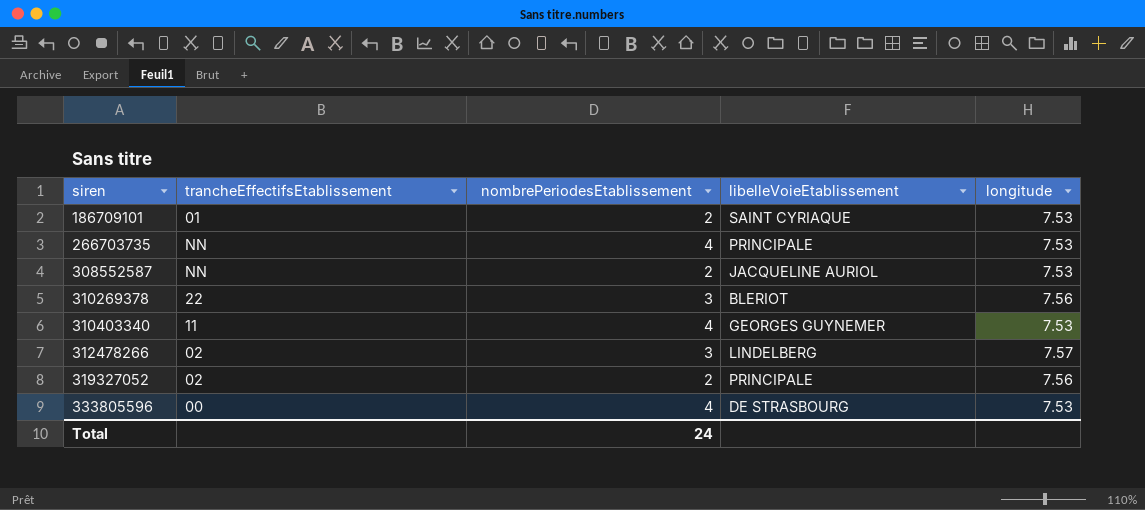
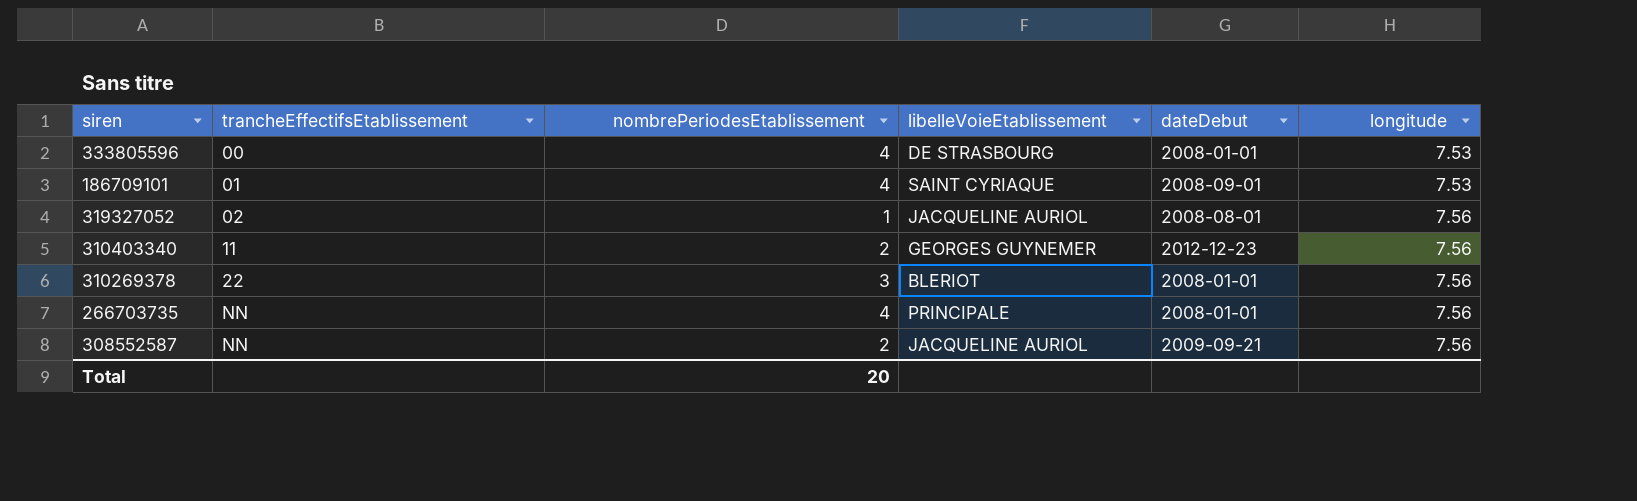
row order: siren ascending -> trancheEffectifsEtablissement ascending
column dateDebut | position: none -> 5
row 312478266: 02 | 3 | LINDELBERG | 7.57 -> none
186709101 | nombrePeriodesEtablissement: 2 -> 4
319327052 | nombrePeriodesEtablissement: 2 -> 1
319327052 | libelleVoieEtablissement: PRINCIPALE -> JACQUELINE AURIOL
310403340 | nombrePeriodesEtablissement: 4 -> 2
310403340 | longitude: 7.53 -> 7.56
266703735 | longitude: 7.53 -> 7.56
308552587 | longitude: 7.53 -> 7.56
Total | nombrePeriodesEtablissement: 24 -> 20

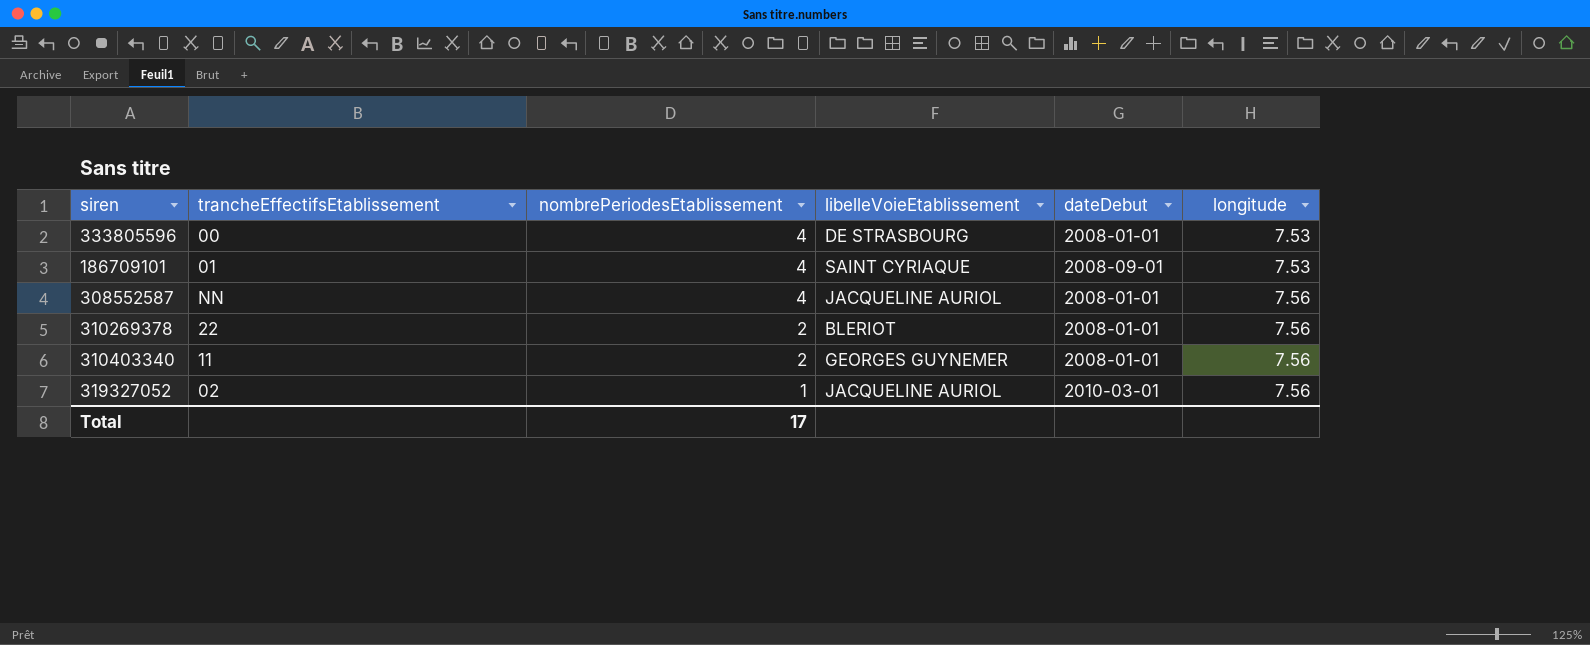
row order: trancheEffectifsEtablissement ascending -> nombrePeriodesEtablissement descending
row 266703735: NN | 4 | PRINCIPALE | 2008-01-01 | 7.56 -> none
308552587 | nombrePeriodesEtablissement: 2 -> 4
308552587 | dateDebut: 2009-09-21 -> 2008-01-01
310269378 | nombrePeriodesEtablissement: 3 -> 2
310403340 | dateDebut: 2012-12-23 -> 2008-01-01
319327052 | dateDebut: 2008-08-01 -> 2010-03-01
Total | nombrePeriodesEtablissement: 20 -> 17

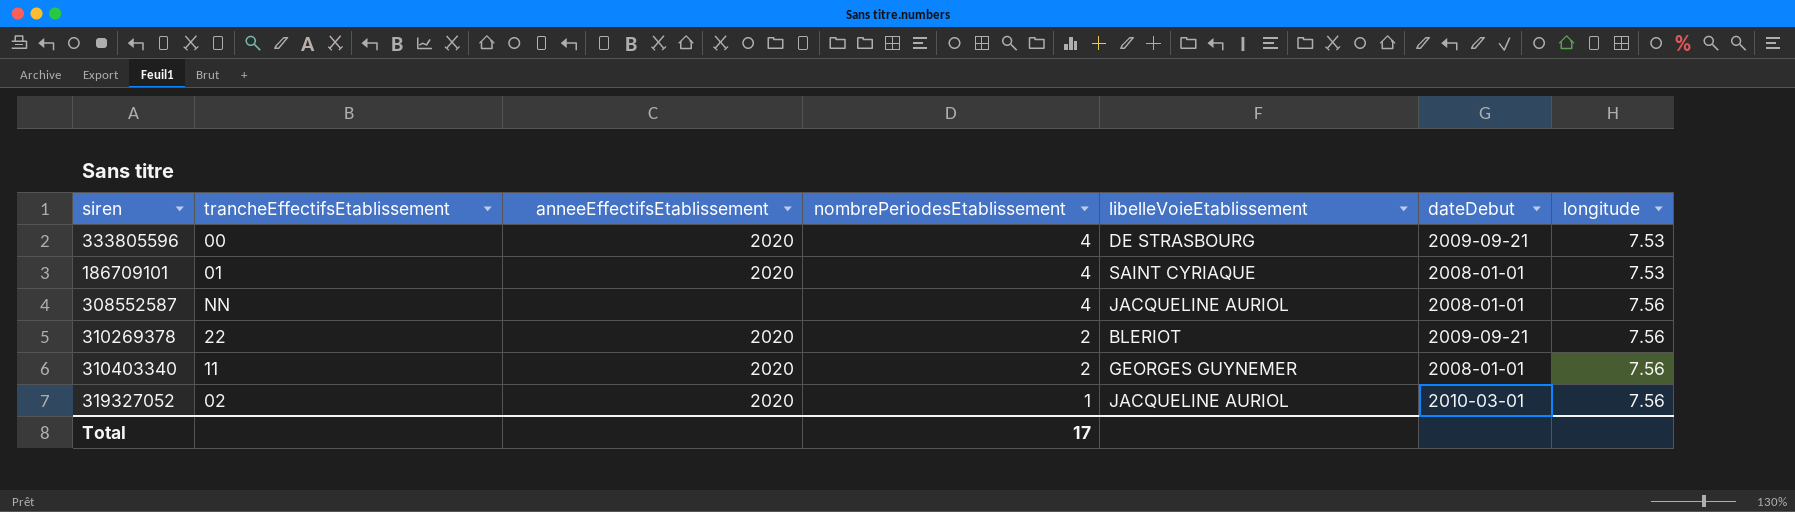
column anneeEffectifsEtablissement | position: none -> 3
333805596 | dateDebut: 2008-01-01 -> 2009-09-21
186709101 | dateDebut: 2008-09-01 -> 2008-01-01
310269378 | dateDebut: 2008-01-01 -> 2009-09-21

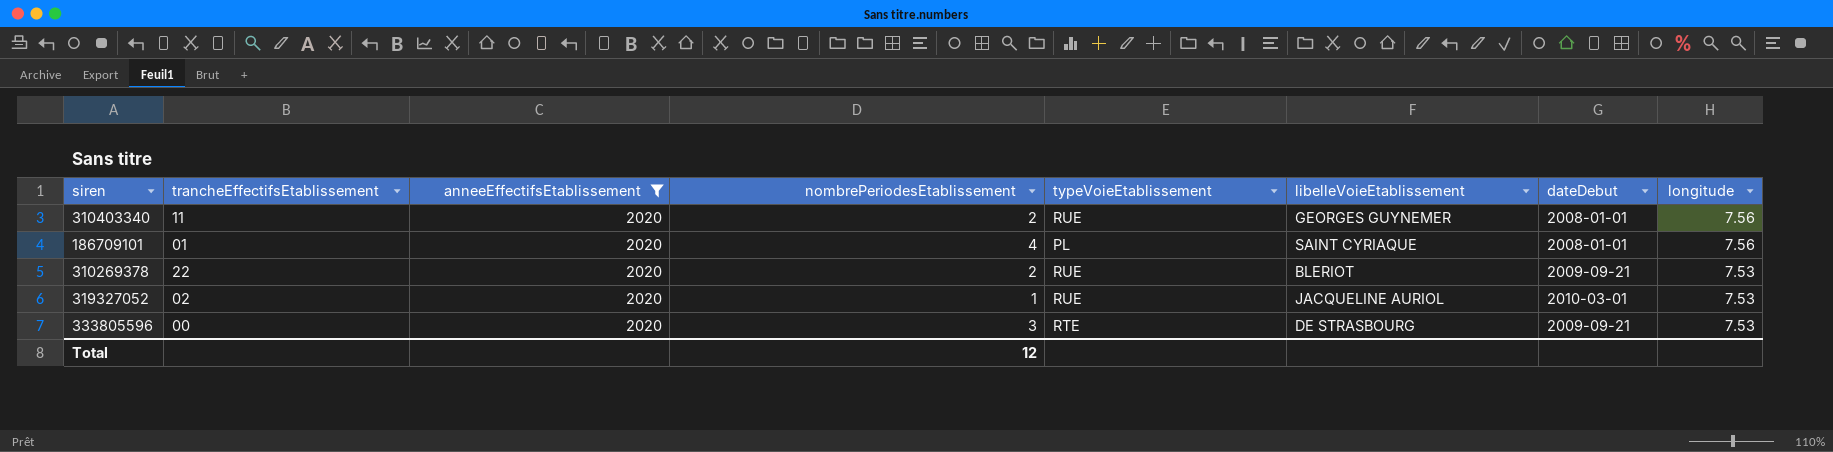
filter: none -> anneeEffectifsEtablissement = 2020
row order: nombrePeriodesEtablissement descending -> longitude descending
column typeVoieEtablissement | position: none -> 5
186709101 | longitude: 7.53 -> 7.56
310269378 | longitude: 7.56 -> 7.53
319327052 | longitude: 7.56 -> 7.53
333805596 | nombrePeriodesEtablissement: 4 -> 3
Total | nombrePeriodesEtablissement: 17 -> 12

